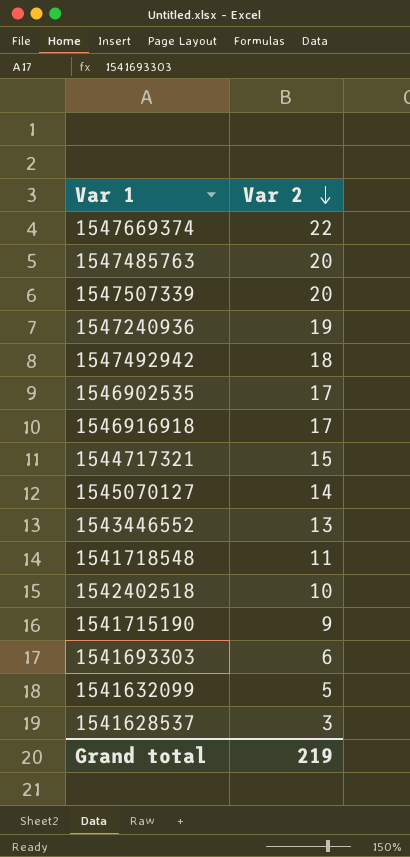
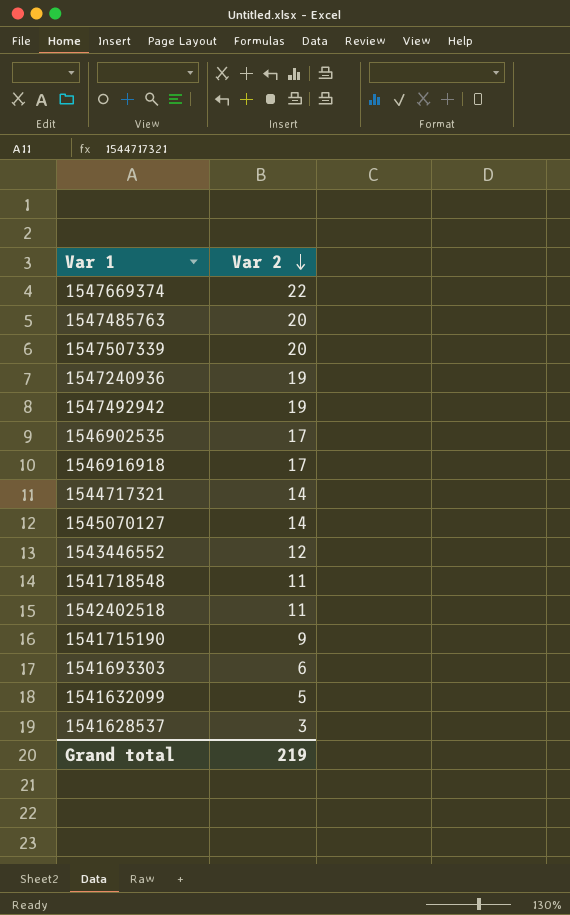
1547492942 | Var 2: 18 -> 19
1544717321 | Var 2: 15 -> 14
1543446552 | Var 2: 13 -> 12
1542402518 | Var 2: 10 -> 11

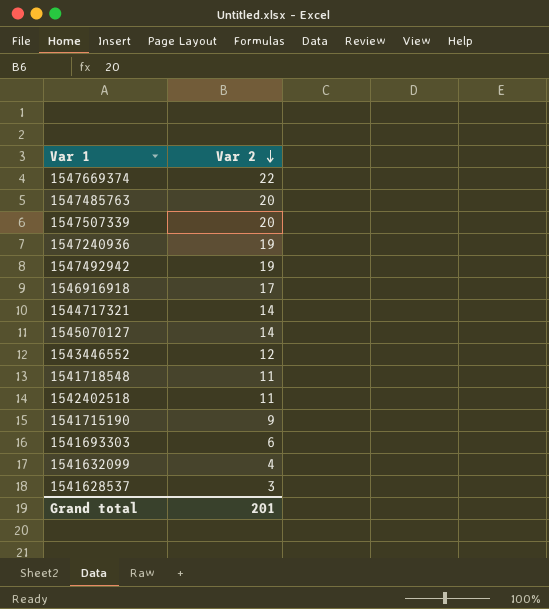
row 1546902535: 17 -> none
1541632099 | Var 2: 5 -> 4
Grand total | Var 2: 219 -> 201

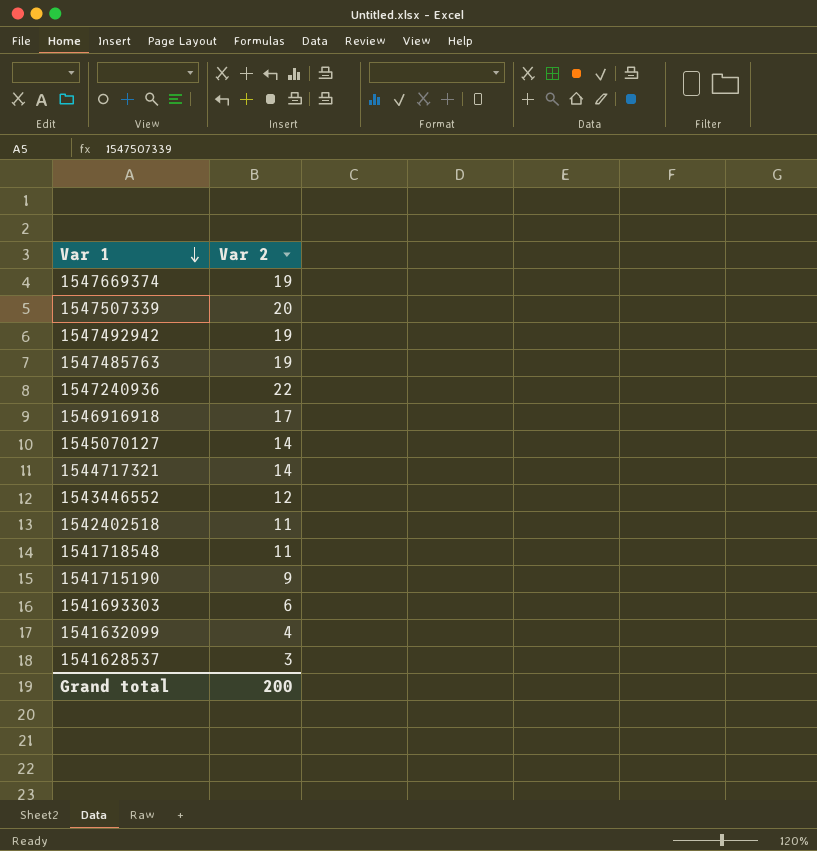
row order: Var 2 descending -> Var 1 descending
1547669374 | Var 2: 22 -> 19
1547485763 | Var 2: 20 -> 19
1547240936 | Var 2: 19 -> 22
Grand total | Var 2: 201 -> 200

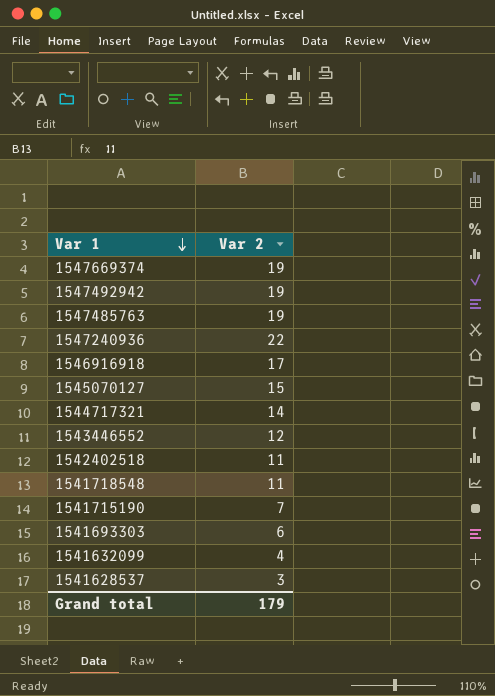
row 1547507339: 20 -> none
1545070127 | Var 2: 14 -> 15
1541715190 | Var 2: 9 -> 7
Grand total | Var 2: 200 -> 179

